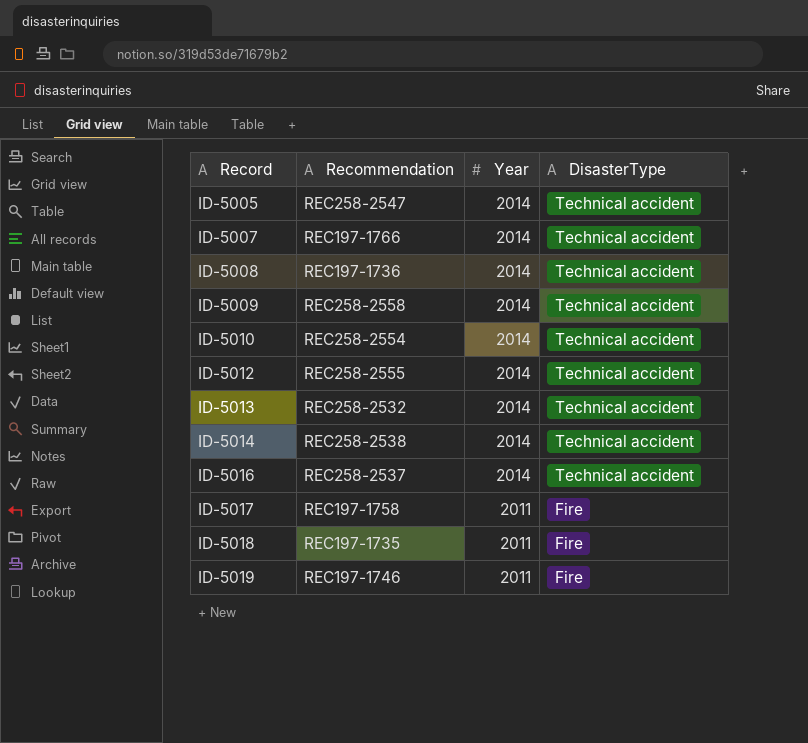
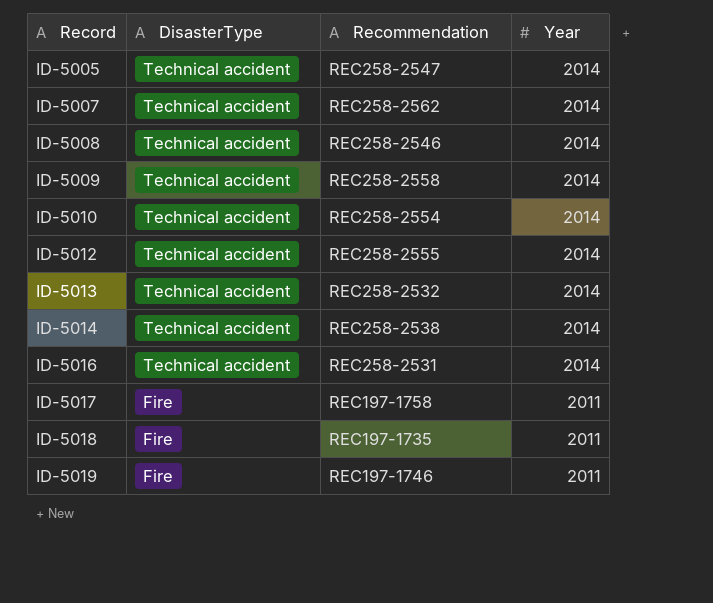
column DisasterType | position: 4 -> 2
ID-5007 | Recommendation: REC197-1766 -> REC258-2562
ID-5008 | Recommendation: REC197-1736 -> REC258-2546
ID-5016 | Recommendation: REC258-2537 -> REC258-2531

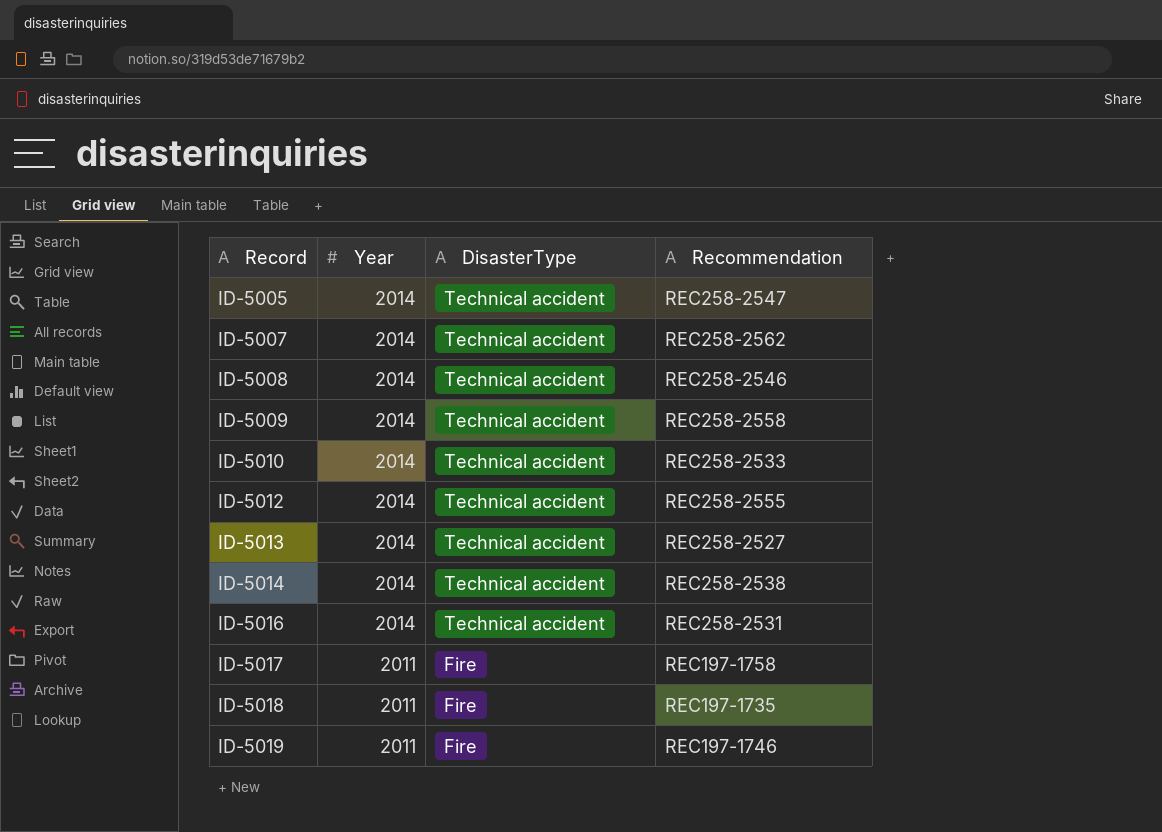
column Year | position: 4 -> 2
ID-5010 | Recommendation: REC258-2554 -> REC258-2533
ID-5013 | Recommendation: REC258-2532 -> REC258-2527

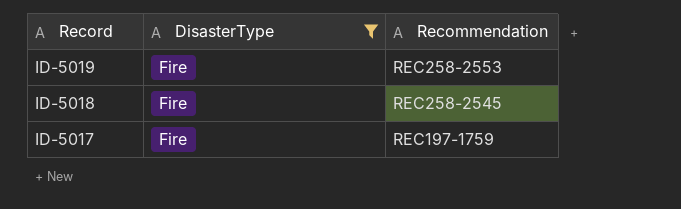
filter: none -> DisasterType = Fire
row order: Record ascending -> Record descending
column Year | position: 2 -> none
ID-5019 | Recommendation: REC197-1746 -> REC258-2553
ID-5018 | Recommendation: REC197-1735 -> REC258-2545
ID-5017 | Recommendation: REC197-1758 -> REC197-1759

